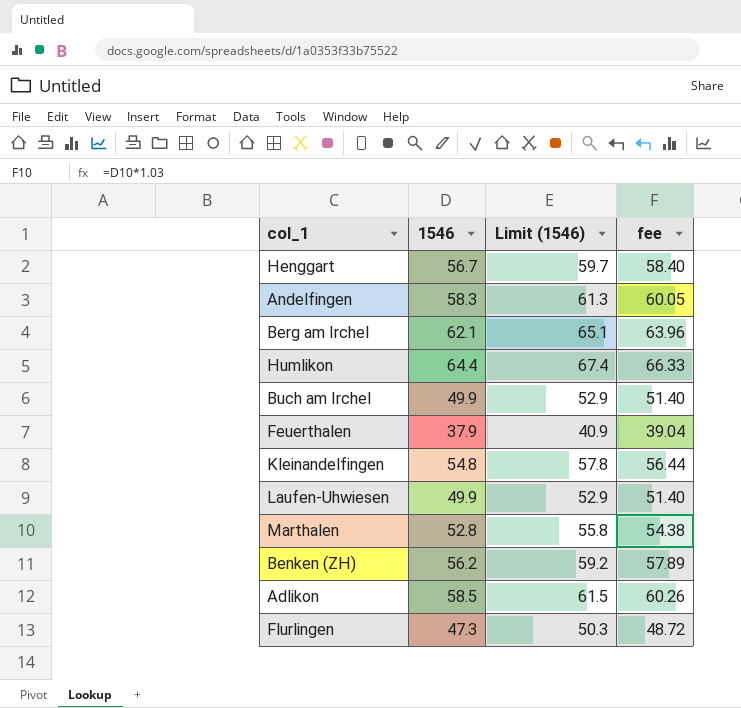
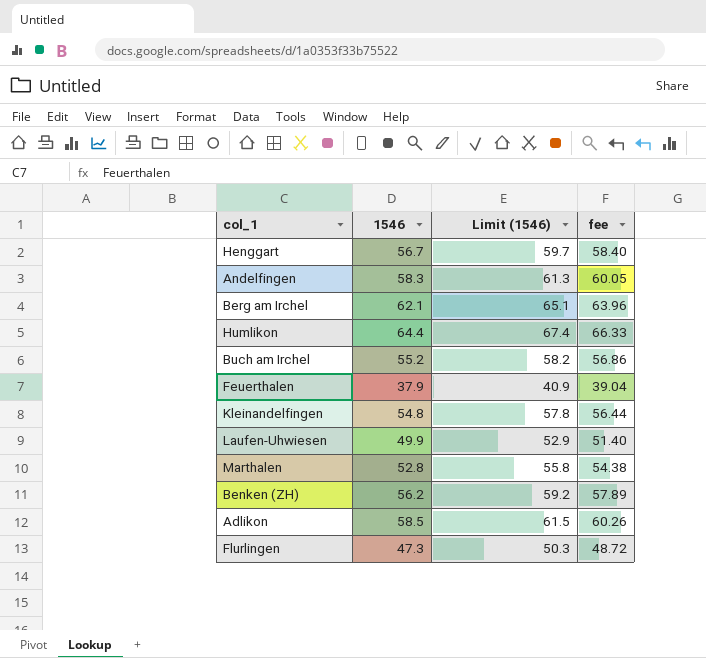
Buch am Irchel | 1546: 49.9 -> 55.2
Buch am Irchel | Limit (1546): 52.9 -> 58.2
Buch am Irchel | fee: 51.40 -> 56.86

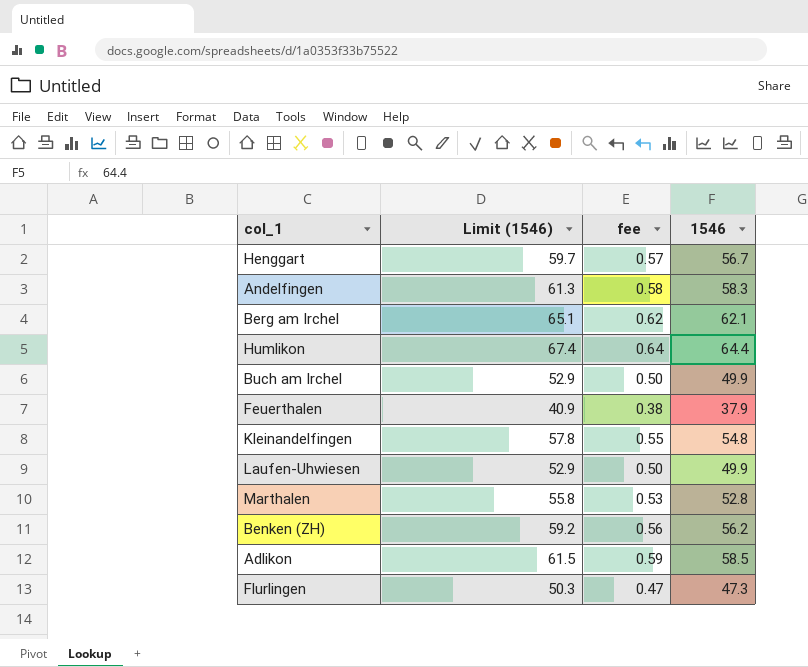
column fee | formula: [1546] * 1.03 -> [1546] * 0.01
column 1546 | position: 2 -> 4
Buch am Irchel | Limit (1546): 58.2 -> 52.9
Buch am Irchel | 1546: 55.2 -> 49.9

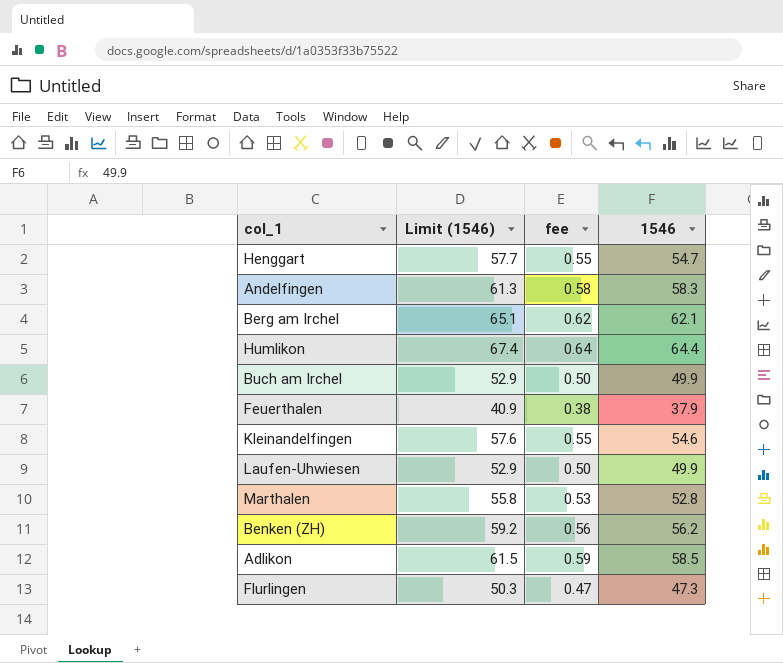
Henggart | Limit (1546): 59.7 -> 57.7
Henggart | fee: 0.57 -> 0.55
Henggart | 1546: 56.7 -> 54.7
Kleinandelfingen | Limit (1546): 57.8 -> 57.6
Kleinandelfingen | 1546: 54.8 -> 54.6

